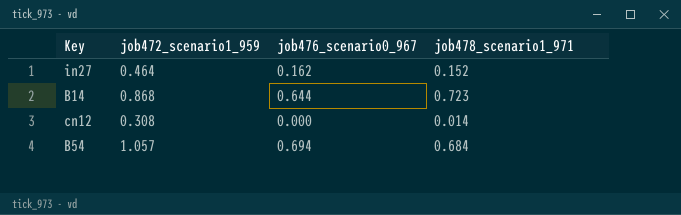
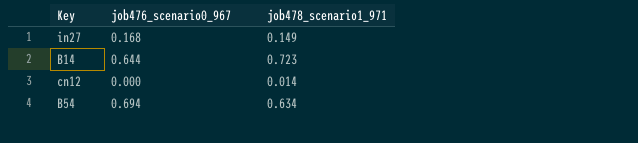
column job472_scenario1_959 | position: 2 -> none
in27 | job476_scenario0_967: 0.162 -> 0.168
in27 | job478_scenario1_971: 0.152 -> 0.149
B54 | job478_scenario1_971: 0.684 -> 0.634

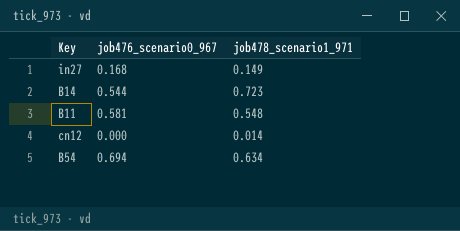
B14 | job476_scenario0_967: 0.644 -> 0.544
row B11: none -> 0.581 | 0.548

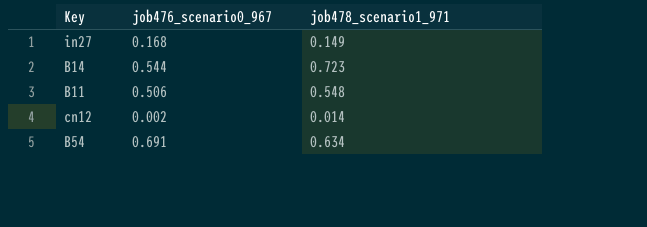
B11 | job476_scenario0_967: 0.581 -> 0.506
cn12 | job476_scenario0_967: 0.000 -> 0.002
B54 | job476_scenario0_967: 0.694 -> 0.691

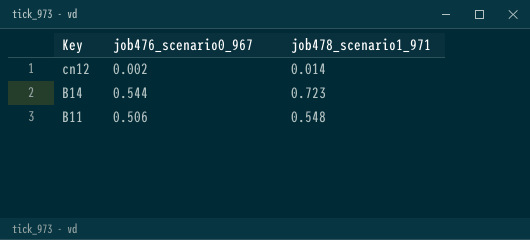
row order: none -> Key descending
row in27: 0.168 | 0.149 -> none
row B54: 0.691 | 0.634 -> none

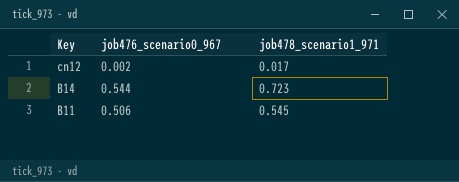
cn12 | job478_scenario1_971: 0.014 -> 0.017
B11 | job478_scenario1_971: 0.548 -> 0.545

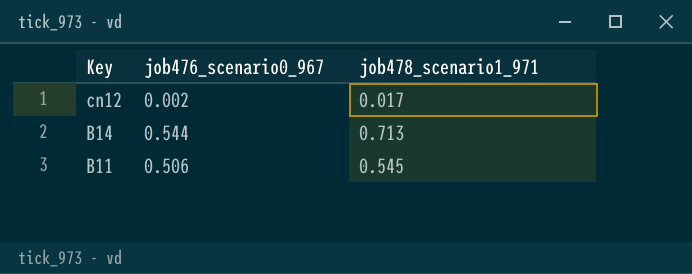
B14 | job478_scenario1_971: 0.723 -> 0.713

